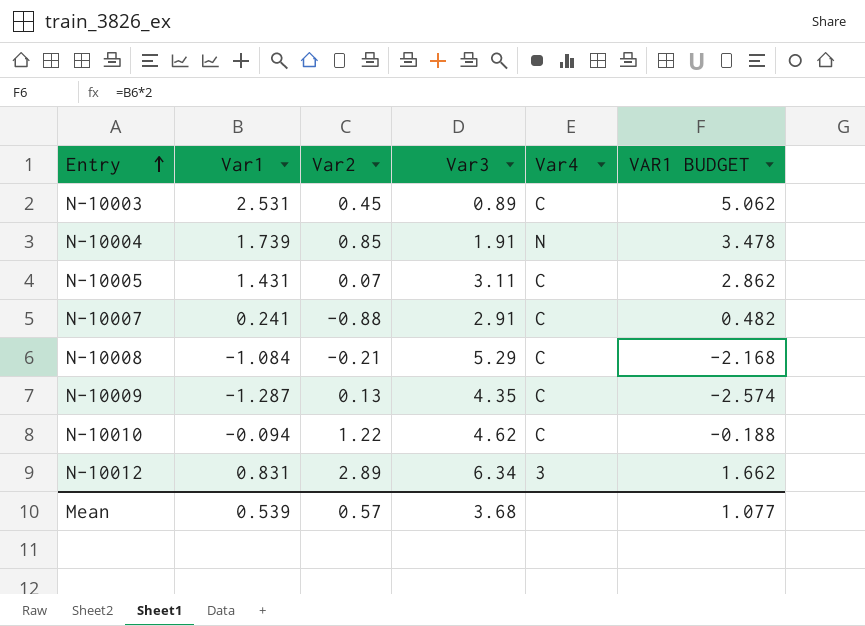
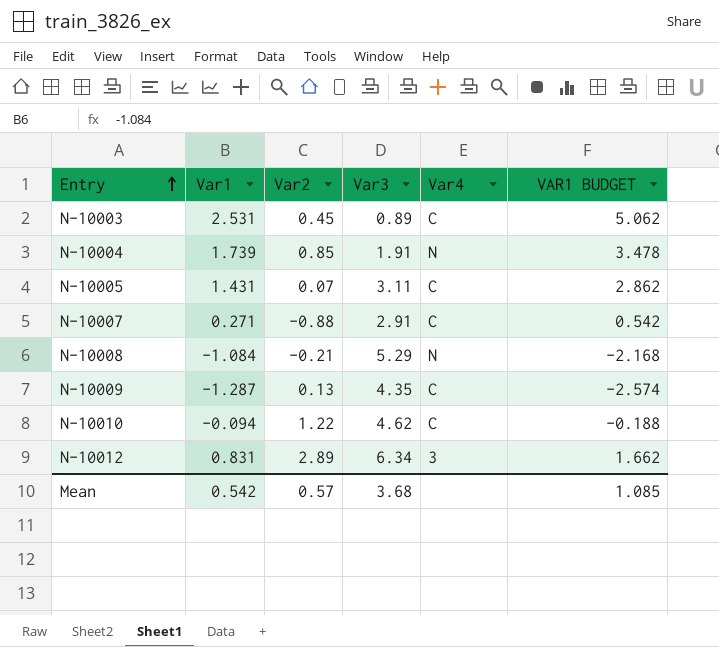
N-10007 | Var1: 0.241 -> 0.271
N-10007 | VAR1 BUDGET: 0.482 -> 0.542
N-10008 | Var4: C -> N
Mean | Var1: 0.539 -> 0.542
Mean | VAR1 BUDGET: 1.077 -> 1.085

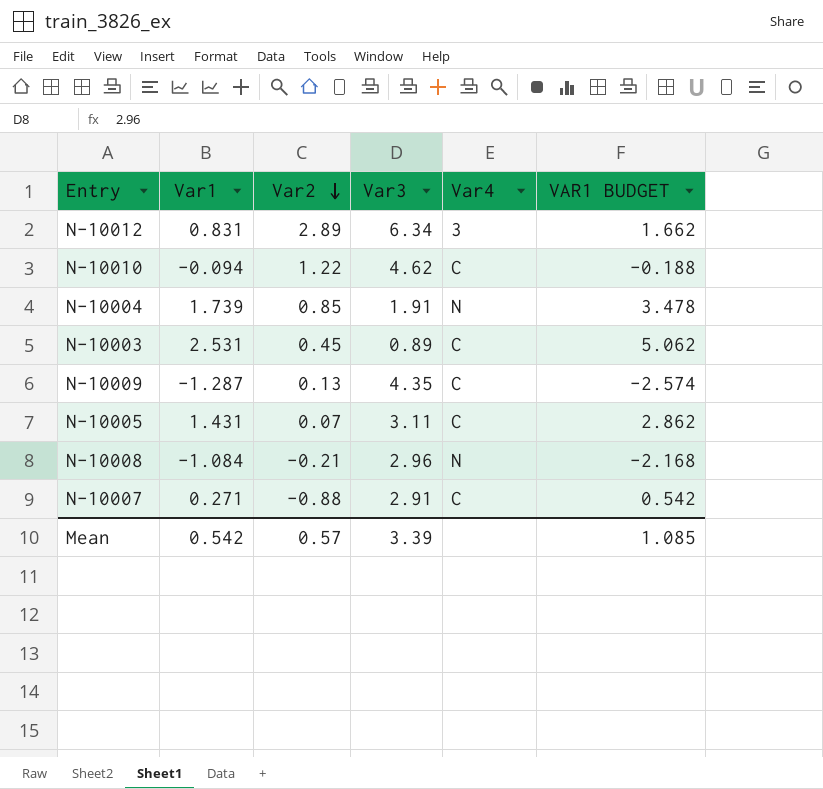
row order: Entry ascending -> Var2 descending
N-10008 | Var3: 5.29 -> 2.96
Mean | Var3: 3.68 -> 3.39

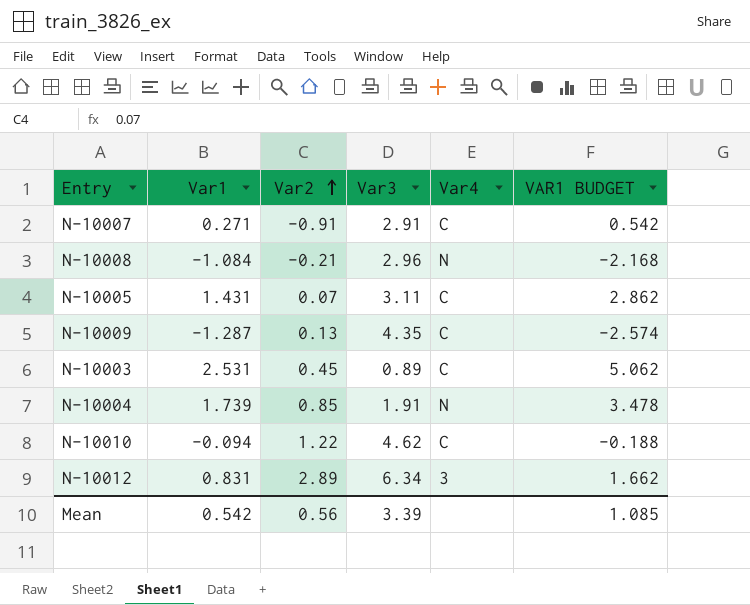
row order: Var2 descending -> Var2 ascending
N-10007 | Var2: -0.88 -> -0.91
Mean | Var2: 0.57 -> 0.56

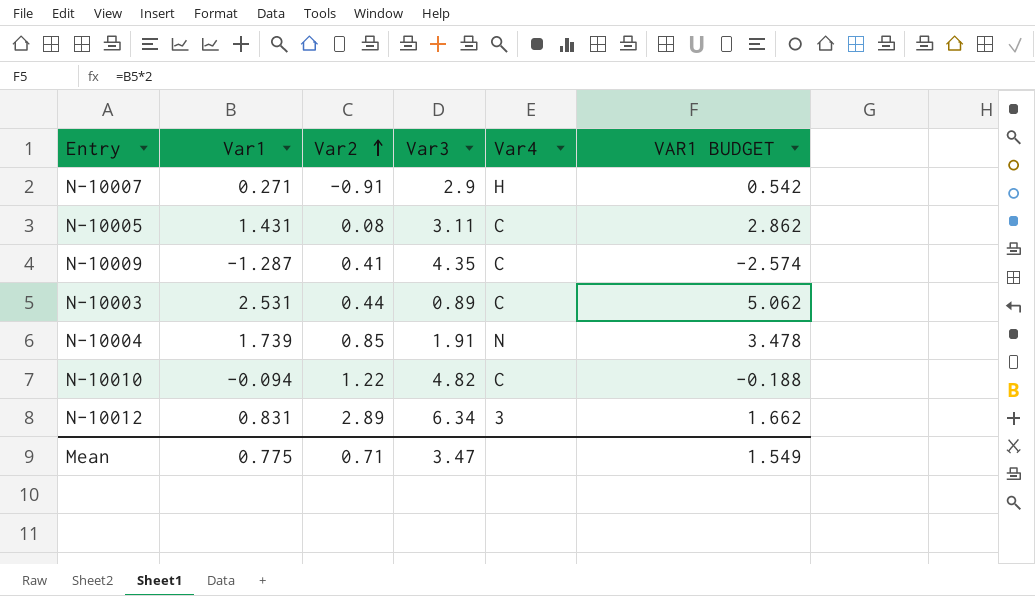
row N-10008: -1.084 | -0.21 | 2.96 | N | -2.168 -> none
N-10007 | Var3: 2.91 -> 2.9
N-10007 | Var4: C -> H
N-10005 | Var2: 0.07 -> 0.08
N-10009 | Var2: 0.13 -> 0.41
N-10003 | Var2: 0.45 -> 0.44
N-10010 | Var3: 4.62 -> 4.82
Mean | Var1: 0.542 -> 0.775
Mean | Var2: 0.56 -> 0.71
Mean | Var3: 3.39 -> 3.47
Mean | VAR1 BUDGET: 1.085 -> 1.549

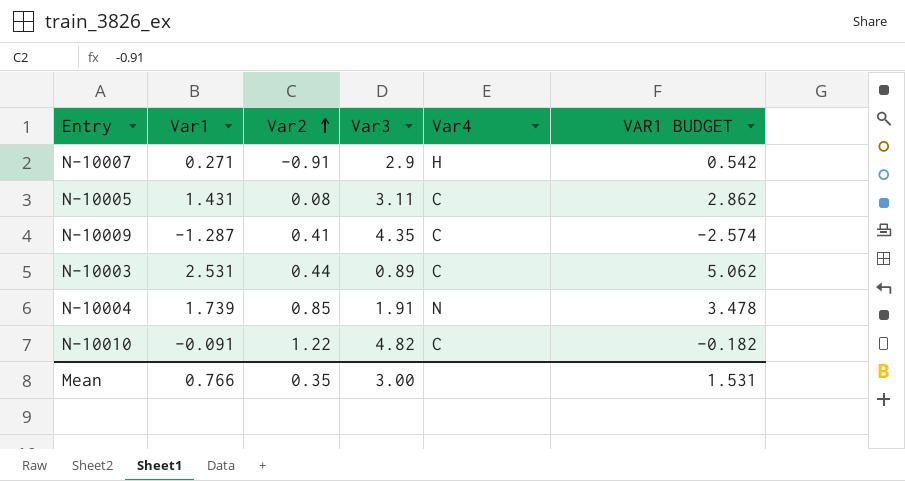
row N-10012: 0.831 | 2.89 | 6.34 | 3 | 1.662 -> none
N-10010 | Var1: -0.094 -> -0.091
N-10010 | VAR1 BUDGET: -0.188 -> -0.182
Mean | Var1: 0.775 -> 0.766
Mean | Var2: 0.71 -> 0.35
Mean | Var3: 3.47 -> 3.00
Mean | VAR1 BUDGET: 1.549 -> 1.531

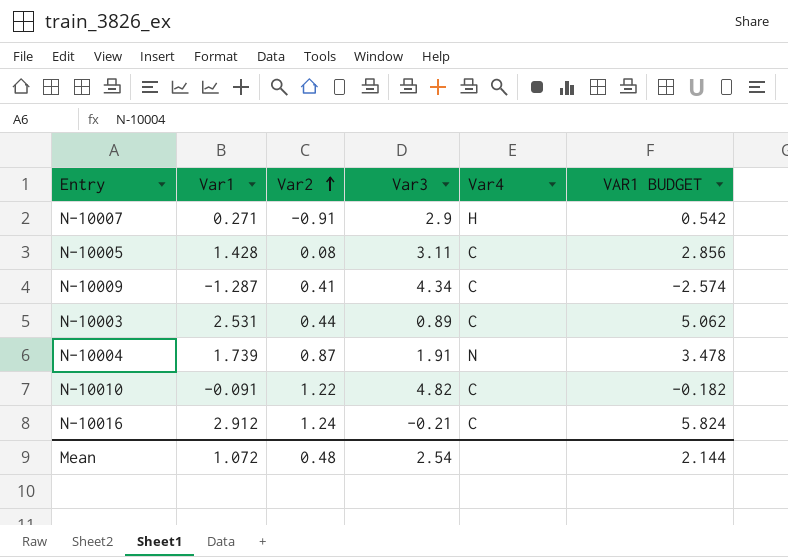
N-10005 | Var1: 1.431 -> 1.428
N-10005 | VAR1 BUDGET: 2.862 -> 2.856
N-10009 | Var3: 4.35 -> 4.34
N-10004 | Var2: 0.85 -> 0.87
row N-10016: none -> 2.912 | 1.24 | -0.21 | C | 5.824
Mean | Var1: 0.766 -> 1.072
Mean | Var2: 0.35 -> 0.48
Mean | Var3: 3.00 -> 2.54
Mean | VAR1 BUDGET: 1.531 -> 2.144

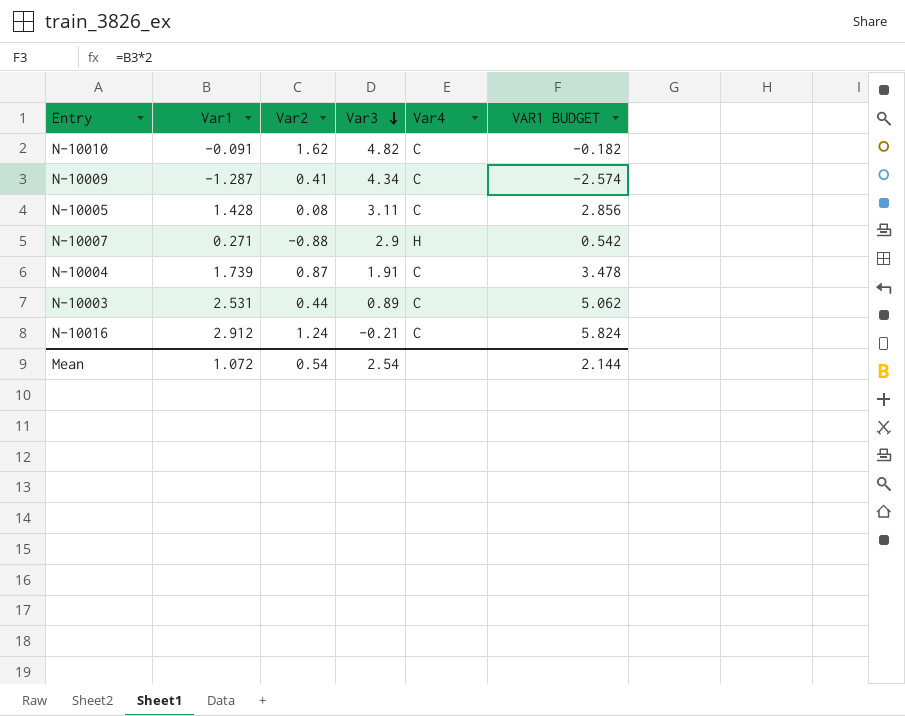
row order: Var2 ascending -> Var3 descending
N-10010 | Var2: 1.22 -> 1.62
N-10007 | Var2: -0.91 -> -0.88
N-10004 | Var4: N -> C
Mean | Var2: 0.48 -> 0.54

